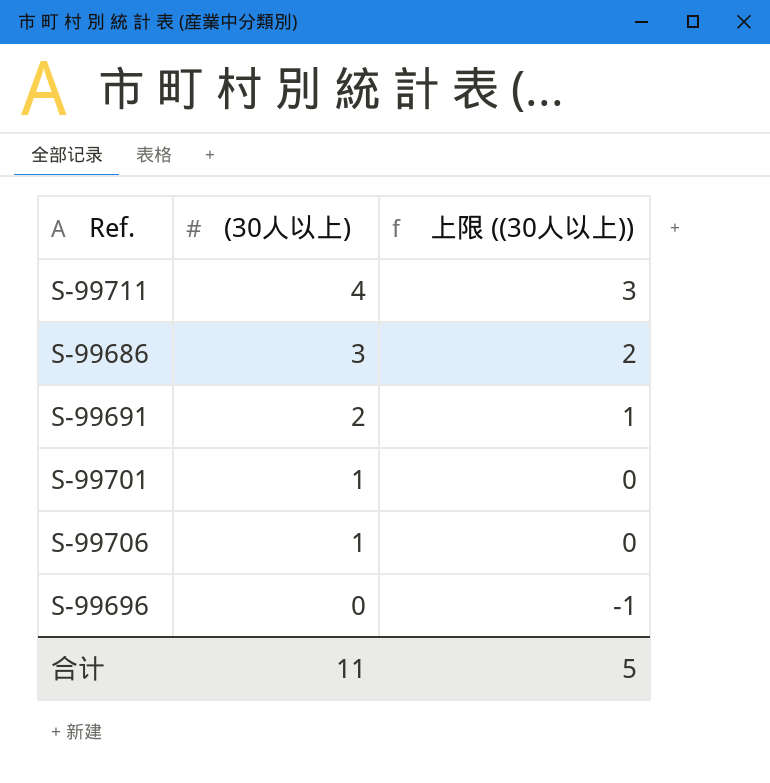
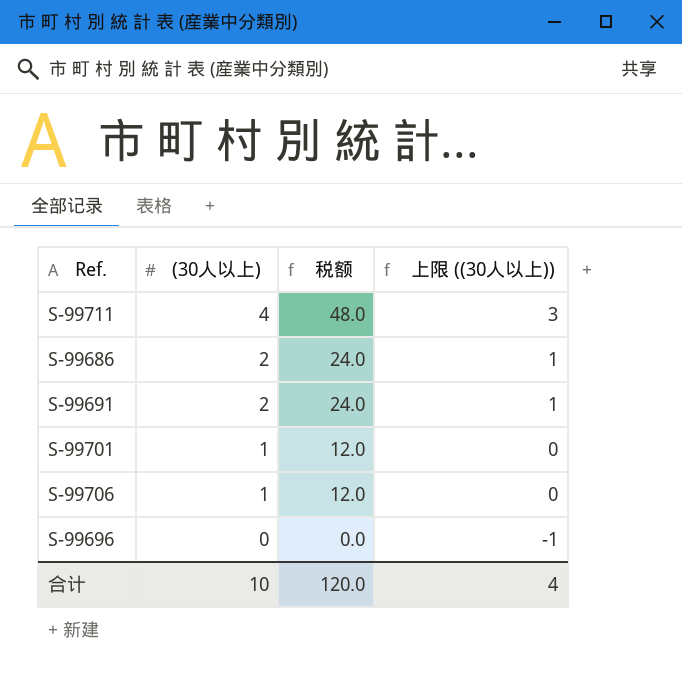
column 税额 | formula: none -> [(30人以上)] * 12
S-99686 | (30人以上): 3 -> 2
S-99686 | 上限 ((30人以上)): 2 -> 1
合计 | (30人以上): 11 -> 10
合计 | 上限 ((30人以上)): 5 -> 4

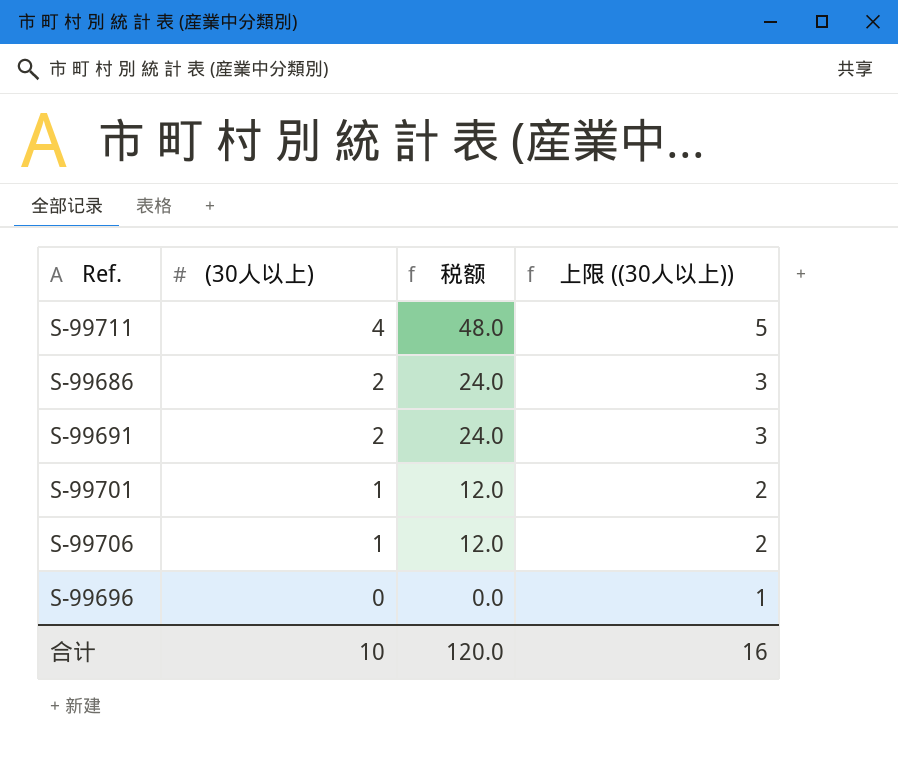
column 上限 ((30人以上)) | formula: [(30人以上)] - 1 -> [(30人以上)] + 1
合计 | 上限 ((30人以上)): 4 -> 16

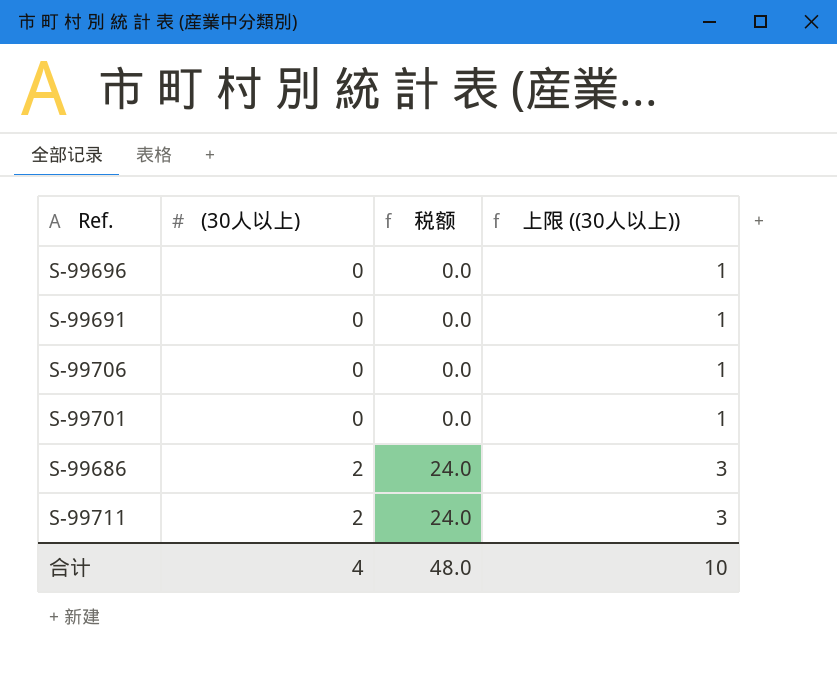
row order: (30人以上) descending -> (30人以上) ascending
S-99691 | (30人以上): 2 -> 0
S-99691 | 税额: 24.0 -> 0.0
S-99691 | 上限 ((30人以上)): 3 -> 1
S-99706 | (30人以上): 1 -> 0
S-99706 | 税额: 12.0 -> 0.0
S-99706 | 上限 ((30人以上)): 2 -> 1
S-99701 | (30人以上): 1 -> 0
S-99701 | 税额: 12.0 -> 0.0
S-99701 | 上限 ((30人以上)): 2 -> 1
S-99711 | (30人以上): 4 -> 2
S-99711 | 税额: 48.0 -> 24.0
S-99711 | 上限 ((30人以上)): 5 -> 3
合计 | (30人以上): 10 -> 4
合计 | 税额: 120.0 -> 48.0
合计 | 上限 ((30人以上)): 16 -> 10

